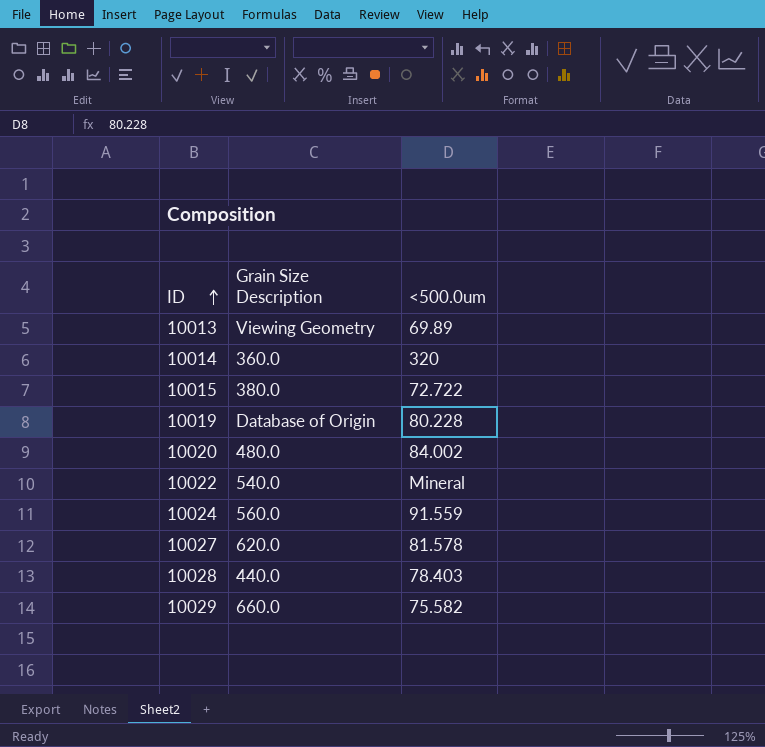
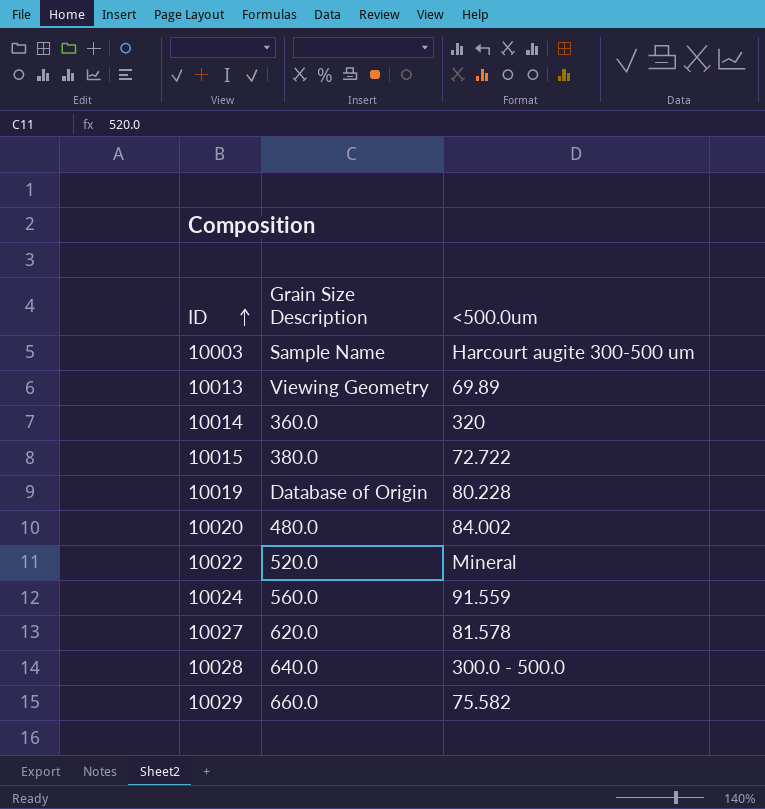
row 10003: none -> Sample Name | Harcourt augite 300-500 um
10022 | Grain Size Description: 540.0 -> 520.0
10028 | Grain Size Description: 440.0 -> 640.0
10028 | <500.0um: 78.403 -> 300.0 - 500.0

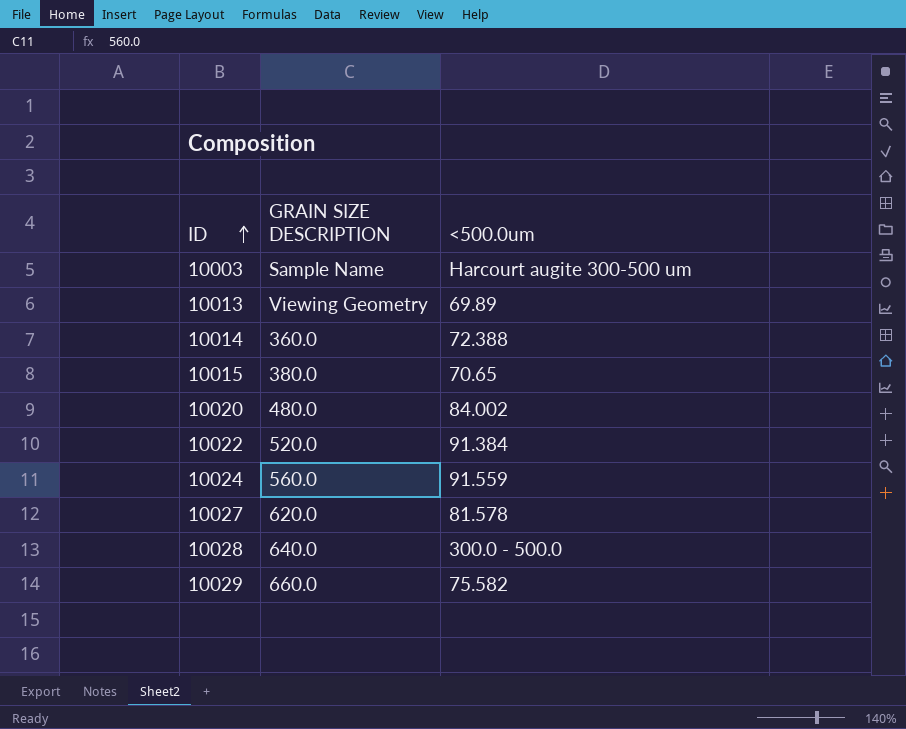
column name: Grain Size Description -> GRAIN SIZE DESCRIPTION
row 10019: Database of Origin | 80.228 -> none
10014 | <500.0um: 320 -> 72.388
10015 | <500.0um: 72.722 -> 70.65
10022 | <500.0um: Mineral -> 91.384

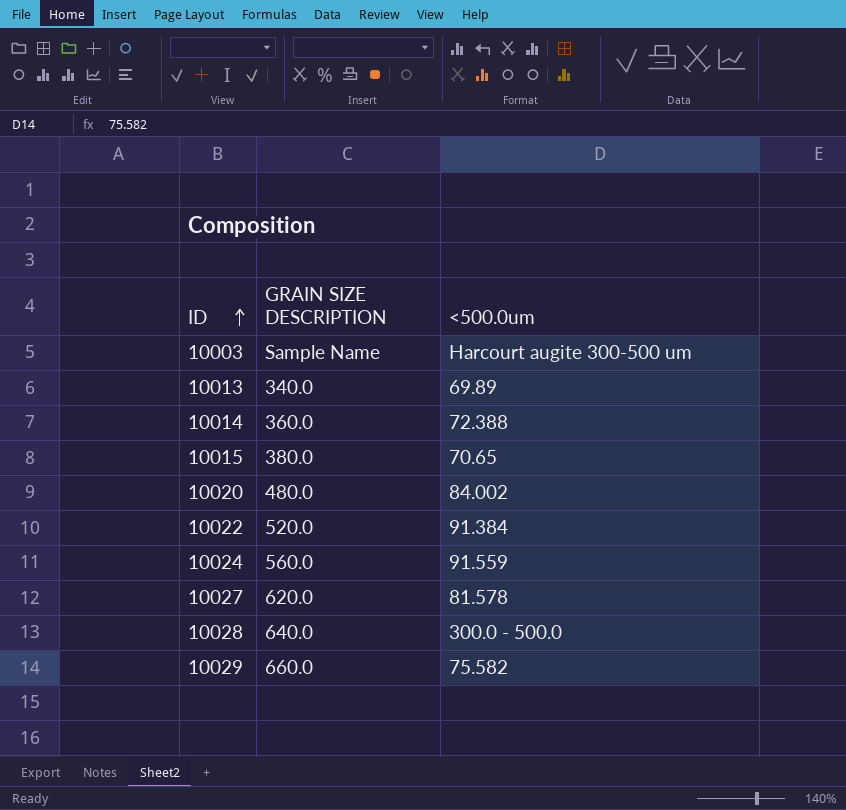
10013 | GRAIN SIZE DESCRIPTION: Viewing Geometry -> 340.0

